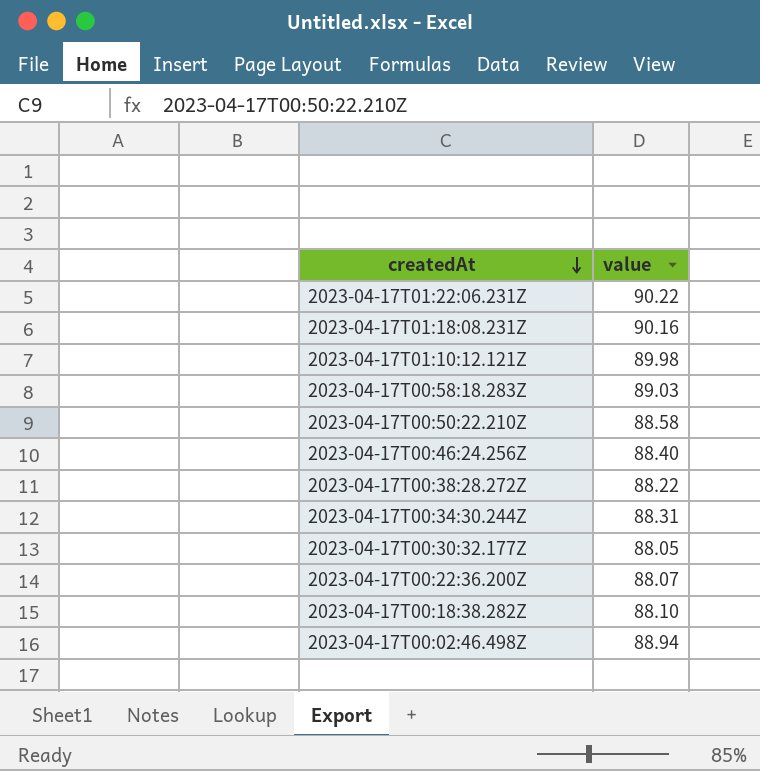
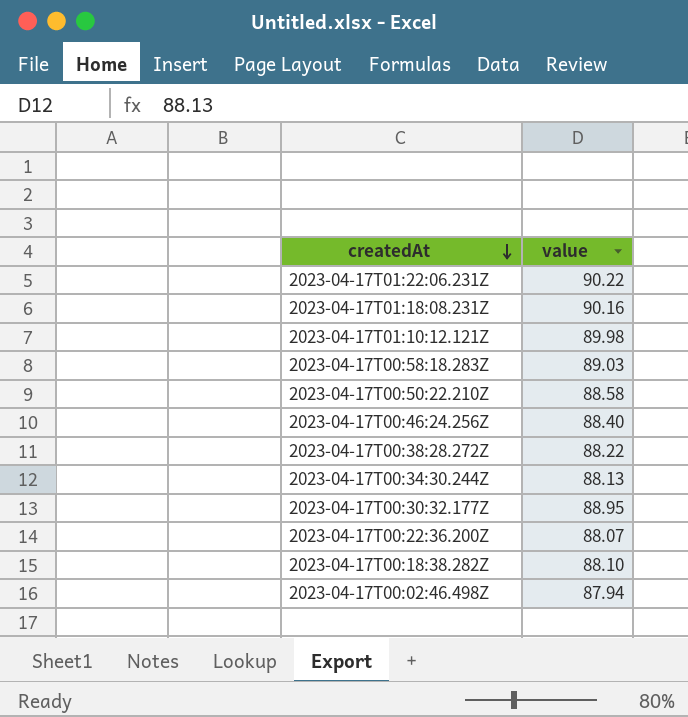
2023-04-17T00:34:30.244Z | value: 88.31 -> 88.13
2023-04-17T00:30:32.177Z | value: 88.05 -> 88.95
2023-04-17T00:02:46.498Z | value: 88.94 -> 87.94

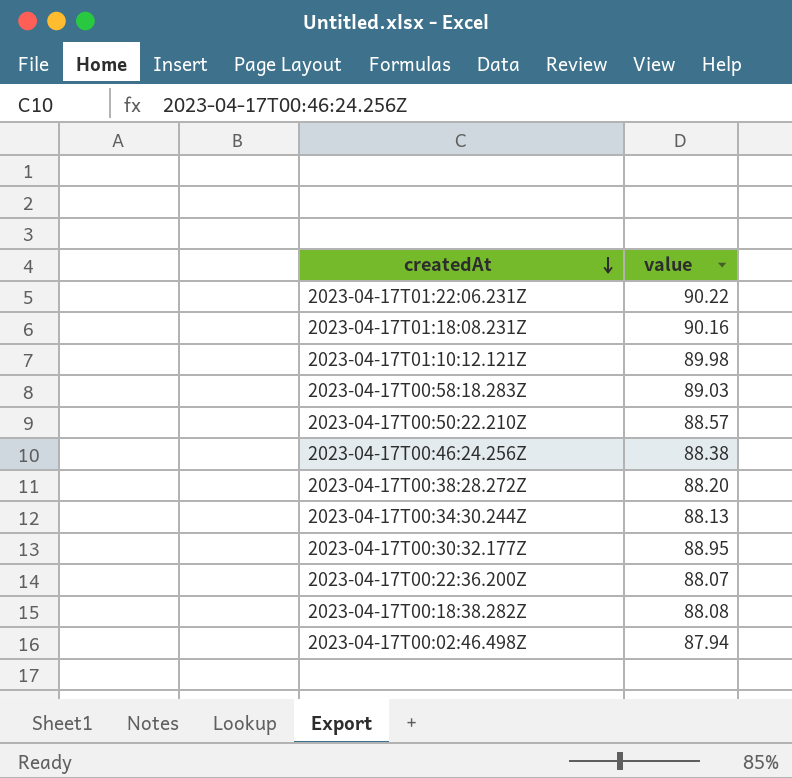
2023-04-17T00:50:22.210Z | value: 88.58 -> 88.57
2023-04-17T00:46:24.256Z | value: 88.40 -> 88.38
2023-04-17T00:38:28.272Z | value: 88.22 -> 88.20
2023-04-17T00:18:38.282Z | value: 88.10 -> 88.08

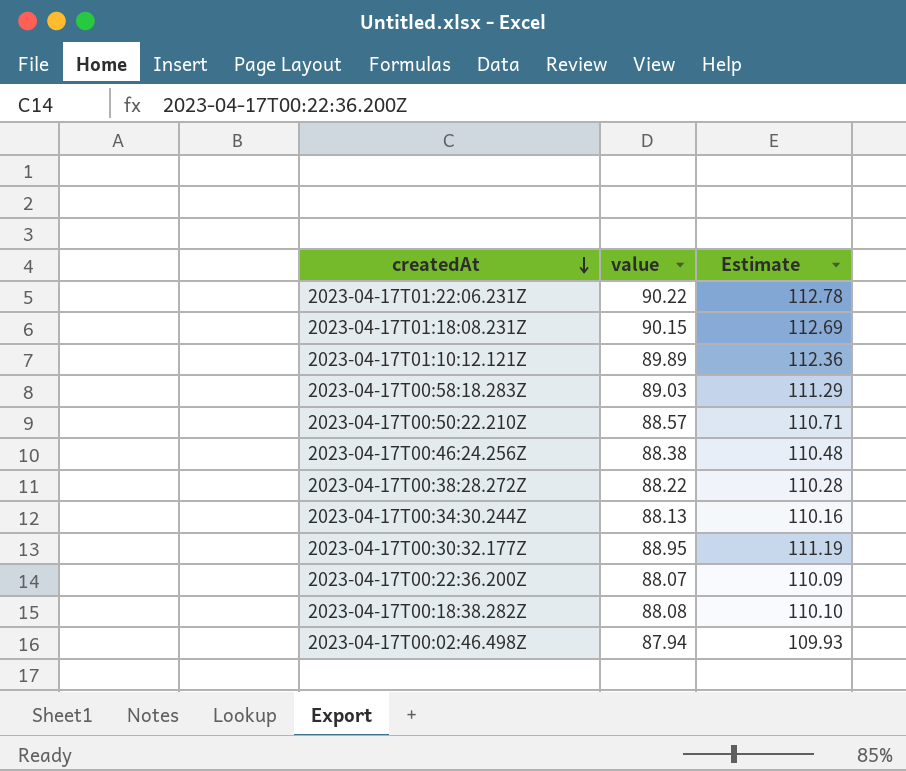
column Estimate | formula: none -> [value] * 1.25
2023-04-17T01:18:08.231Z | value: 90.16 -> 90.15
2023-04-17T01:10:12.121Z | value: 89.98 -> 89.89
2023-04-17T00:38:28.272Z | value: 88.20 -> 88.22

